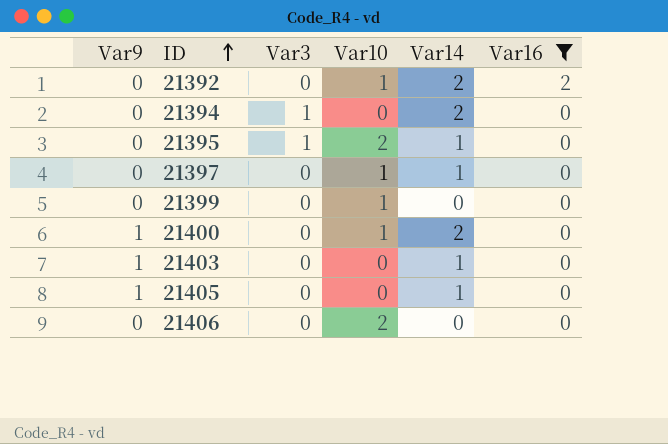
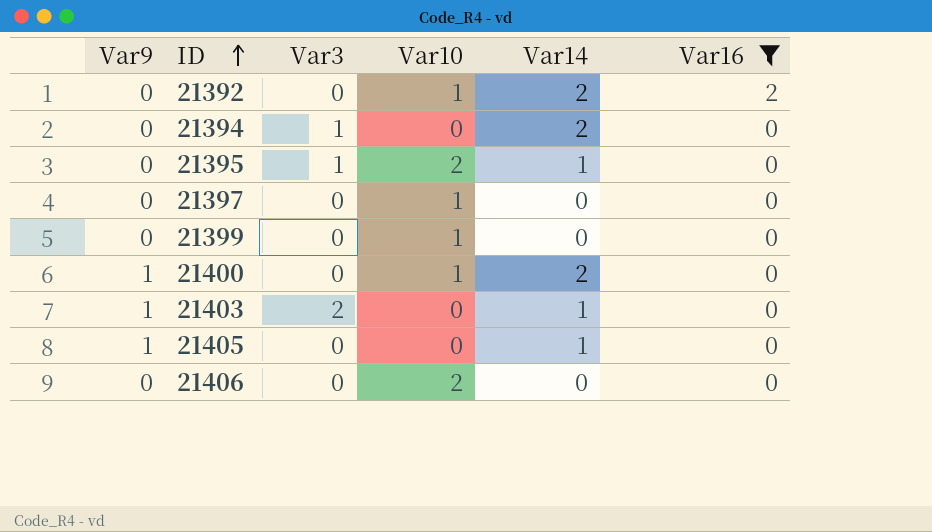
21397 | Var14: 1 -> 0
21403 | Var3: 0 -> 2

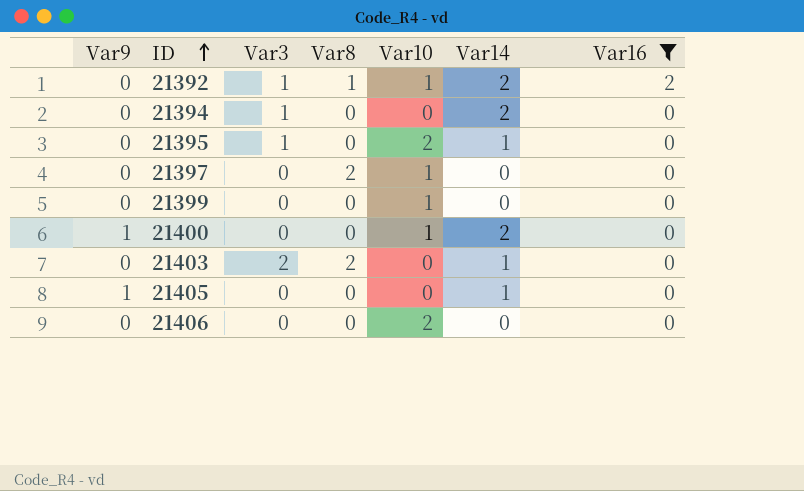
column Var8 | position: none -> 4
21392 | Var3: 0 -> 1
21403 | Var9: 1 -> 0

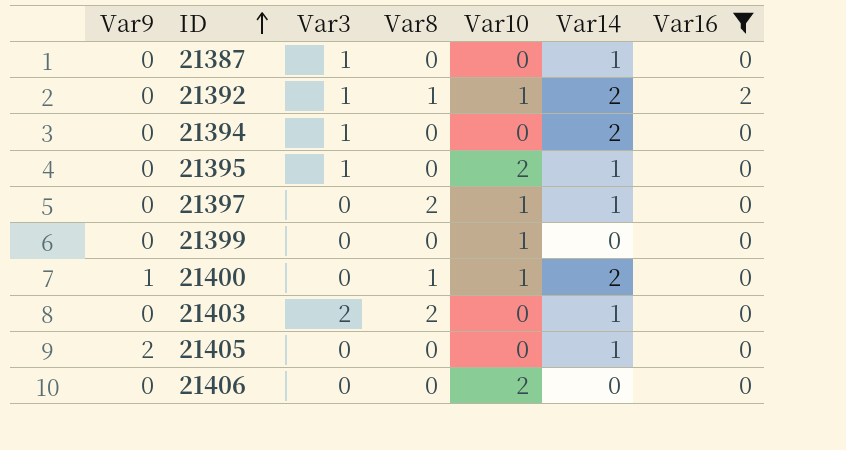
row 21387: none -> 0 | 1 | 0 | 0 | 1 | 0
21397 | Var14: 0 -> 1
21400 | Var8: 0 -> 1
21405 | Var9: 1 -> 2

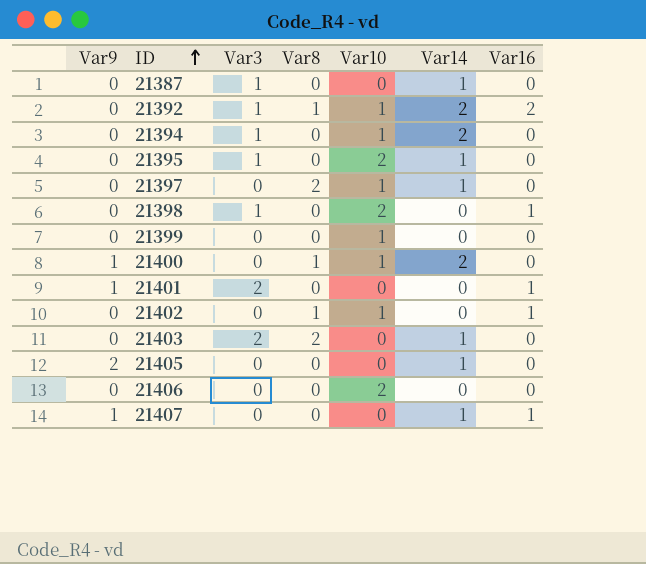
filter: Var16 != 1 -> none
21394 | Var10: 0 -> 1

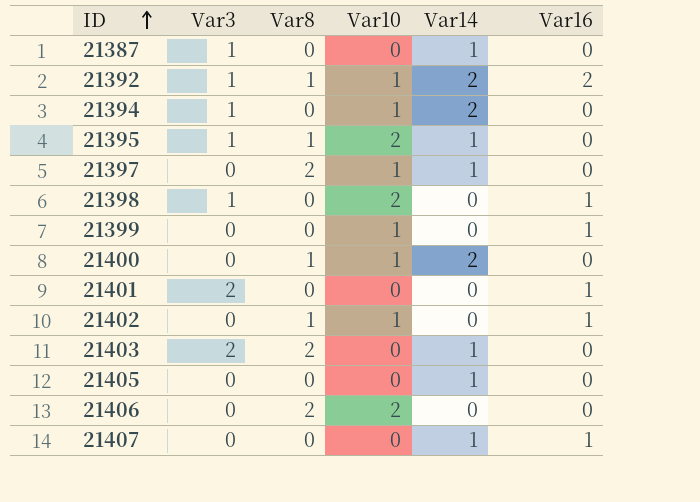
column Var9 | position: 1 -> none
21395 | Var8: 0 -> 1
21399 | Var16: 0 -> 1
21406 | Var8: 0 -> 2

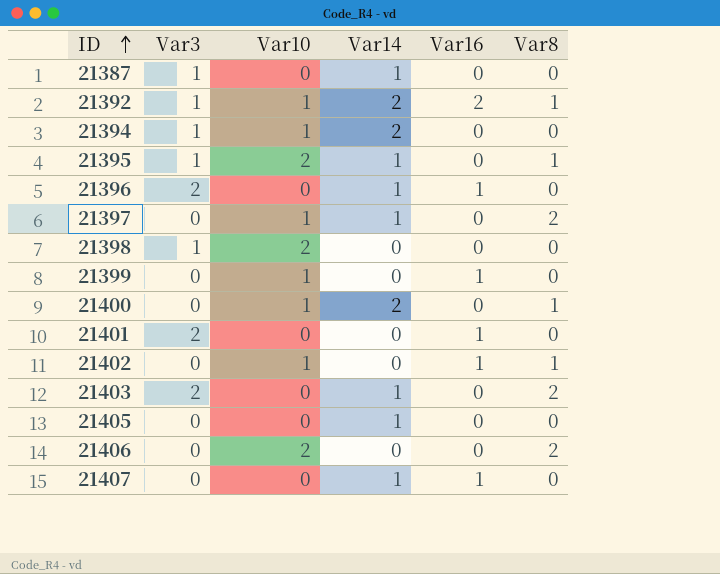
column Var8 | position: 3 -> 6
row 21396: none -> 2 | 0 | 1 | 1 | 0
21398 | Var16: 1 -> 0

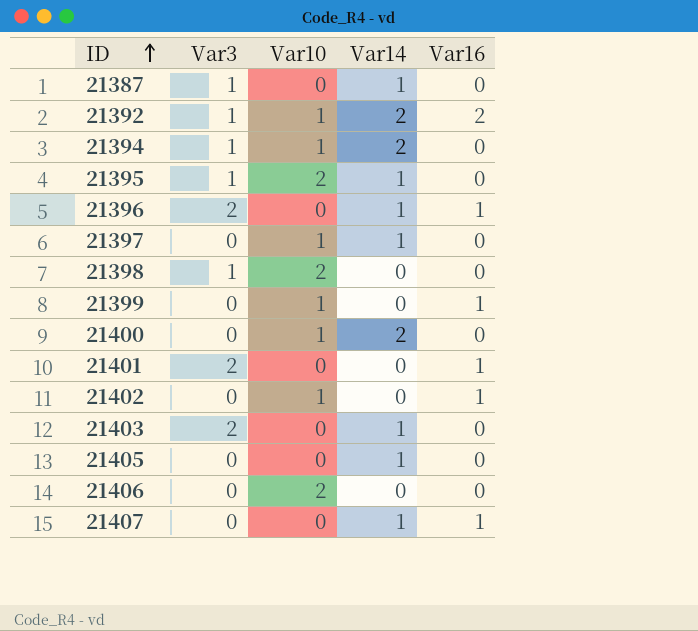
column Var8 | position: 6 -> none

